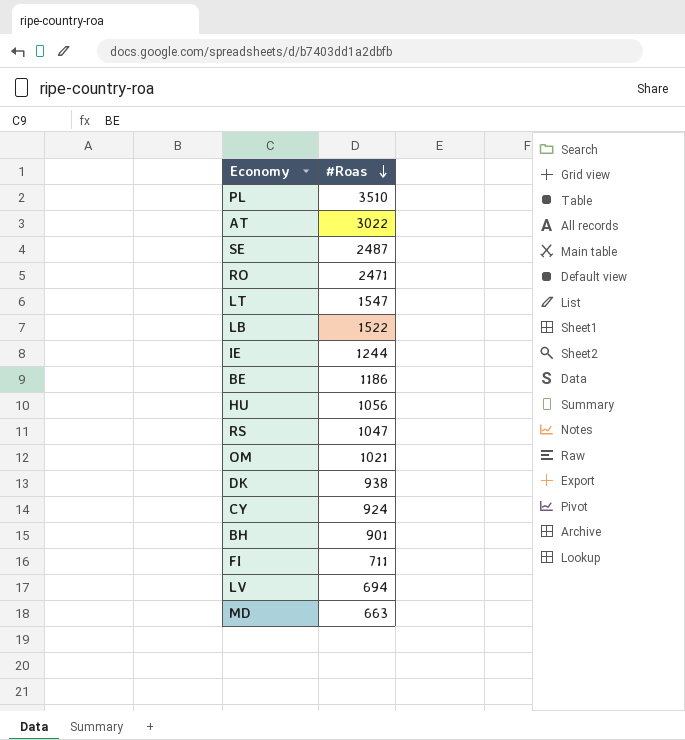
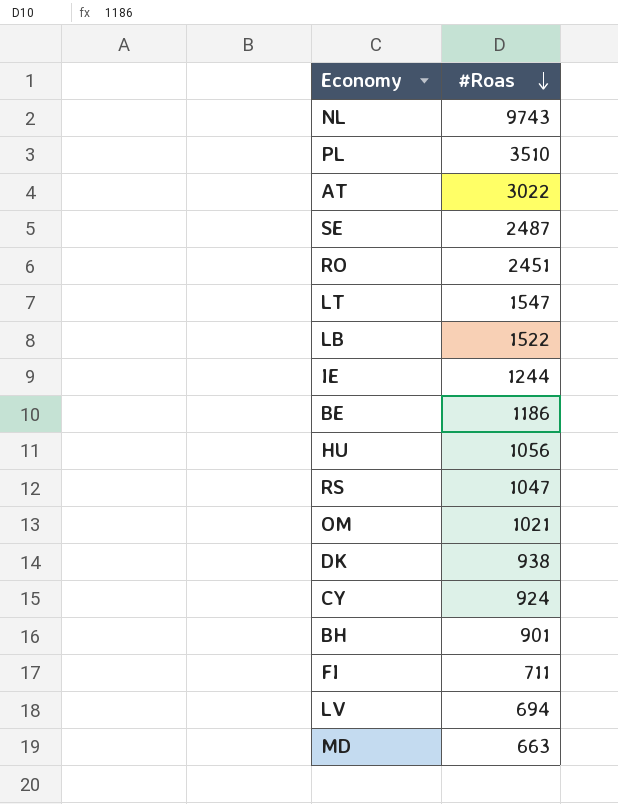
row NL: none -> 9743
RO | #Roas: 2471 -> 2451

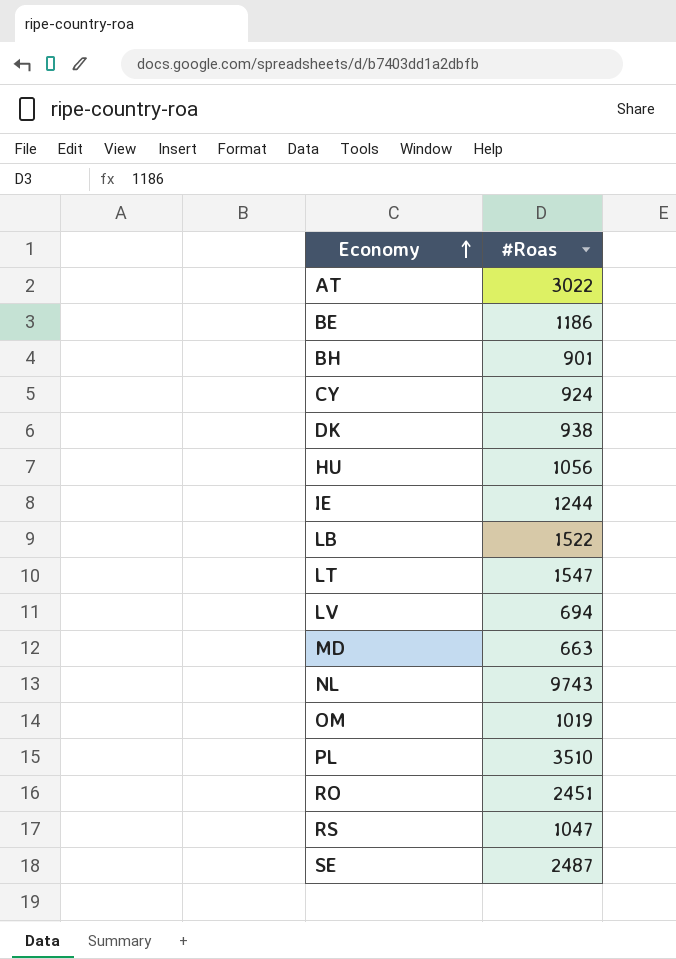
row order: #Roas descending -> Economy ascending
row FI: 711 -> none
OM | #Roas: 1021 -> 1019

